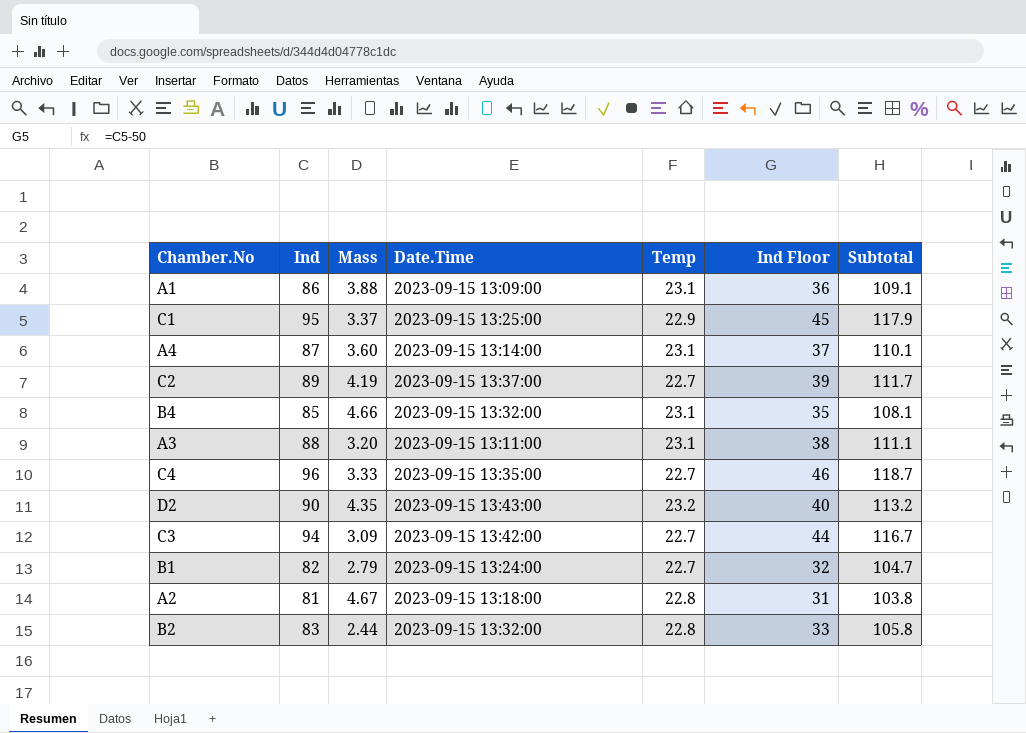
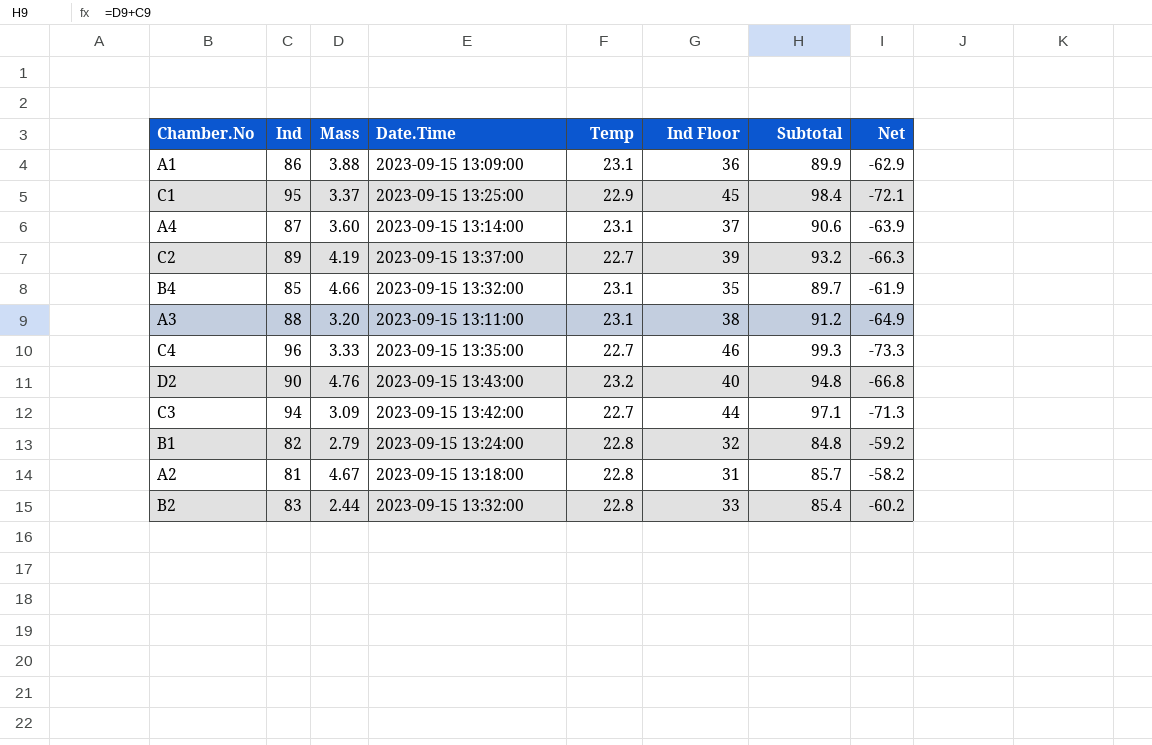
column Subtotal | formula: [Ind] + [Temp] -> [Ind] + [Mass]
column Net | formula: none -> [Temp] - [Ind]
D2 | Mass: 4.35 -> 4.76
B1 | Temp: 22.7 -> 22.8

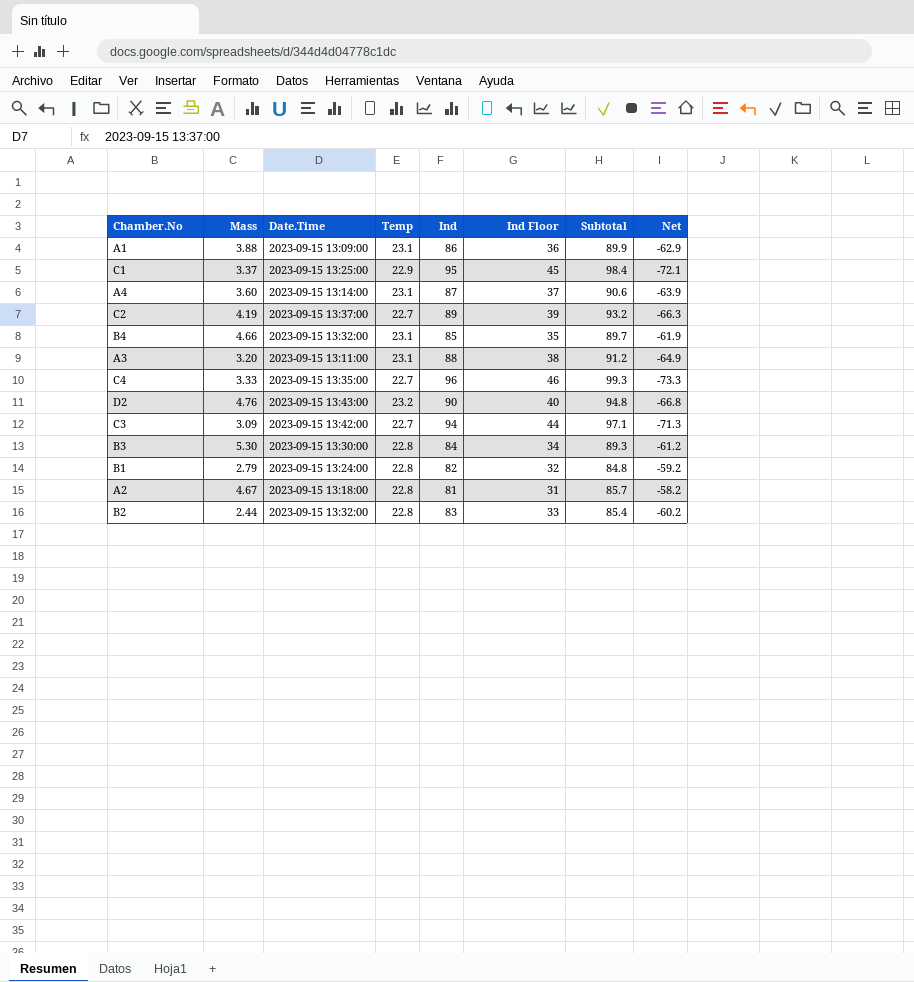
column Ind | position: 2 -> 5
row B3: none -> 5.30 | 2023-09-15 13:30:00 | 22.8 | 84 | 34 | 89.3 | -61.2

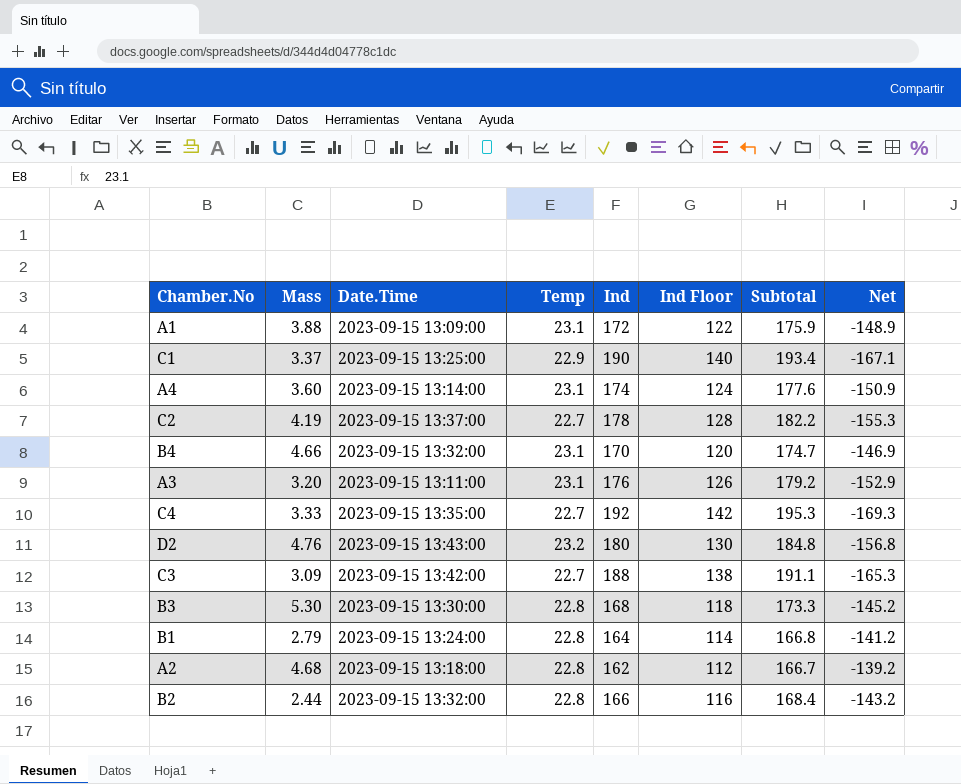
A1 | Ind: 86 -> 172
A1 | Ind Floor: 36 -> 122
A1 | Subtotal: 89.9 -> 175.9
A1 | Net: -62.9 -> -148.9
C1 | Ind: 95 -> 190
C1 | Ind Floor: 45 -> 140
C1 | Subtotal: 98.4 -> 193.4
C1 | Net: -72.1 -> -167.1
A4 | Ind: 87 -> 174
A4 | Ind Floor: 37 -> 124
A4 | Subtotal: 90.6 -> 177.6
A4 | Net: -63.9 -> -150.9
C2 | Ind: 89 -> 178
C2 | Ind Floor: 39 -> 128
C2 | Subtotal: 93.2 -> 182.2
C2 | Net: -66.3 -> -155.3
B4 | Ind: 85 -> 170
B4 | Ind Floor: 35 -> 120
B4 | Subtotal: 89.7 -> 174.7
B4 | Net: -61.9 -> -146.9
A3 | Ind: 88 -> 176
A3 | Ind Floor: 38 -> 126
A3 | Subtotal: 91.2 -> 179.2
A3 | Net: -64.9 -> -152.9
C4 | Ind: 96 -> 192
C4 | Ind Floor: 46 -> 142
C4 | Subtotal: 99.3 -> 195.3
C4 | Net: -73.3 -> -169.3
D2 | Ind: 90 -> 180
D2 | Ind Floor: 40 -> 130
D2 | Subtotal: 94.8 -> 184.8
D2 | Net: -66.8 -> -156.8
C3 | Ind: 94 -> 188
C3 | Ind Floor: 44 -> 138
C3 | Subtotal: 97.1 -> 191.1
C3 | Net: -71.3 -> -165.3
B3 | Ind: 84 -> 168
B3 | Ind Floor: 34 -> 118
B3 | Subtotal: 89.3 -> 173.3
B3 | Net: -61.2 -> -145.2
B1 | Ind: 82 -> 164
B1 | Ind Floor: 32 -> 114
B1 | Subtotal: 84.8 -> 166.8
B1 | Net: -59.2 -> -141.2
A2 | Mass: 4.67 -> 4.68
A2 | Ind: 81 -> 162
A2 | Ind Floor: 31 -> 112
A2 | Subtotal: 85.7 -> 166.7
A2 | Net: -58.2 -> -139.2
B2 | Ind: 83 -> 166
B2 | Ind Floor: 33 -> 116
B2 | Subtotal: 85.4 -> 168.4
B2 | Net: -60.2 -> -143.2

